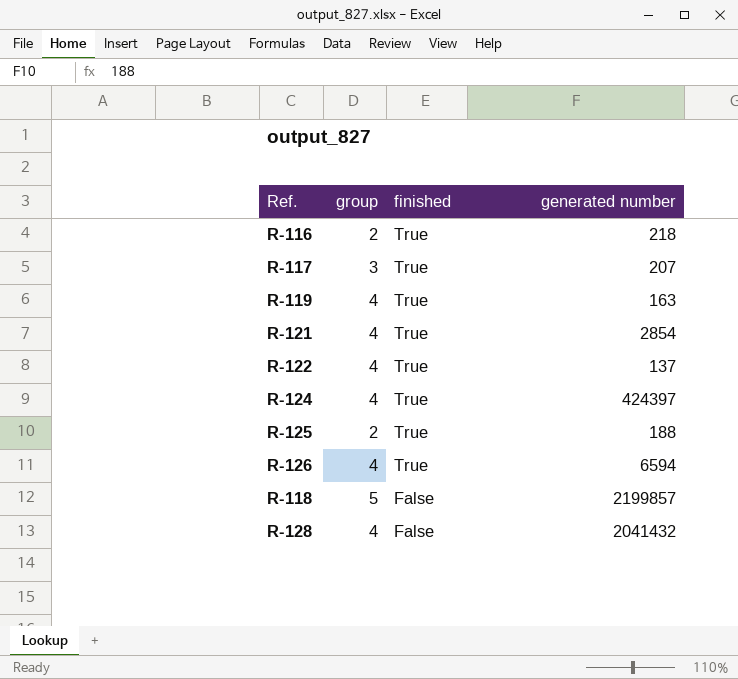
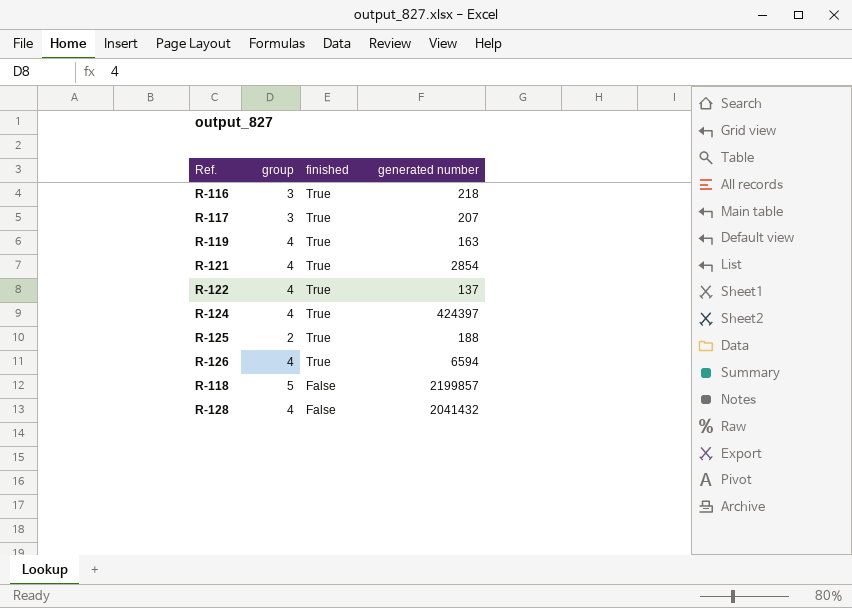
R-116 | group: 2 -> 3

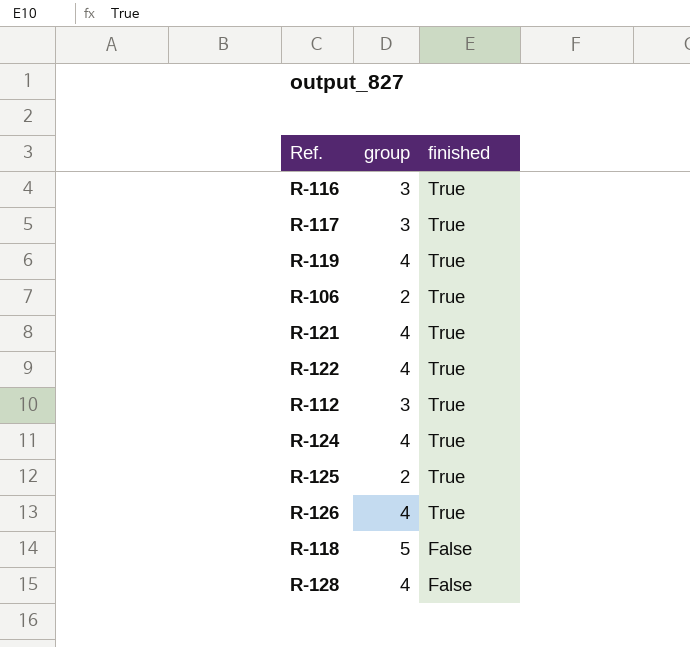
column generated number | position: 4 -> none
row R-106: none -> 2 | True
row R-112: none -> 3 | True

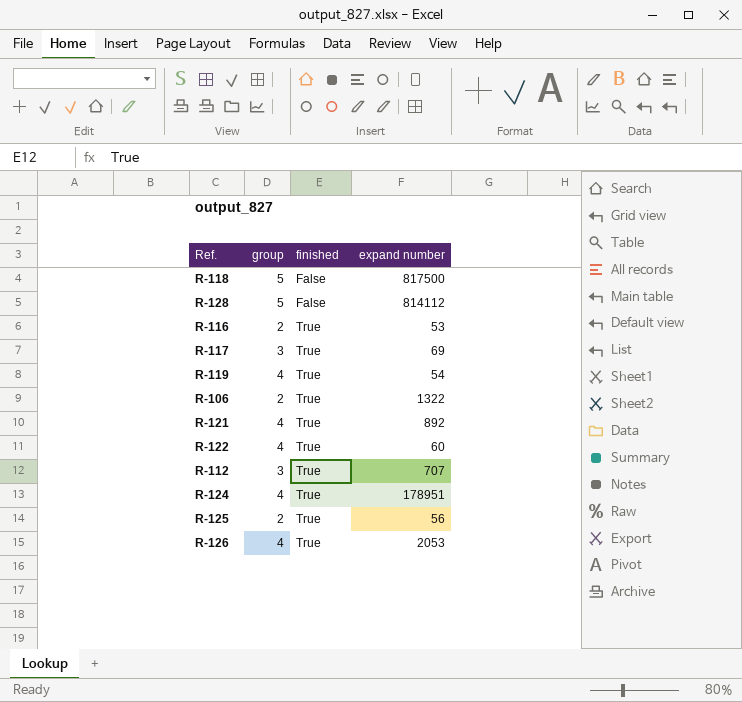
row order: finished descending -> finished ascending
column expand number | position: none -> 4
R-128 | group: 4 -> 5
R-116 | group: 3 -> 2

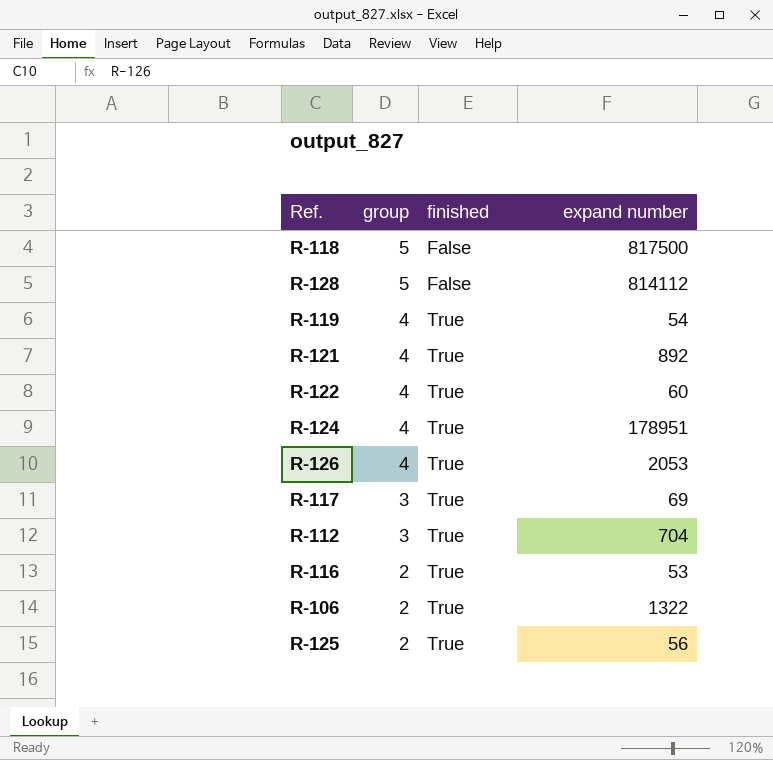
row order: finished ascending -> group descending
R-112 | expand number: 707 -> 704

